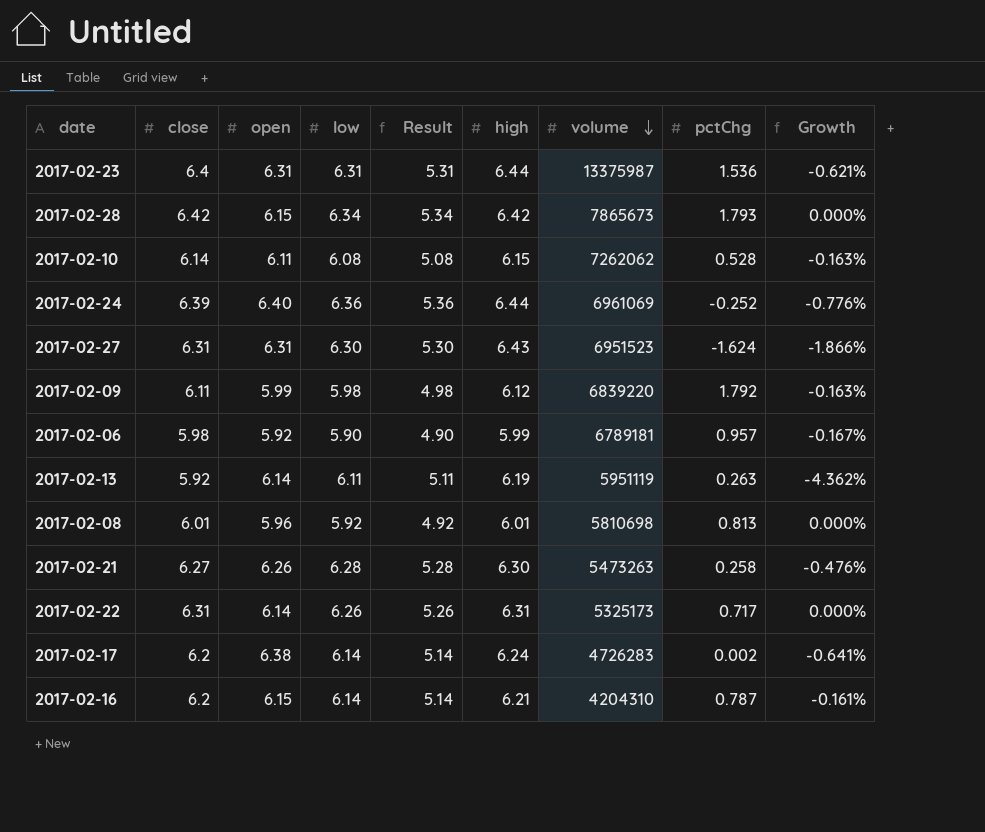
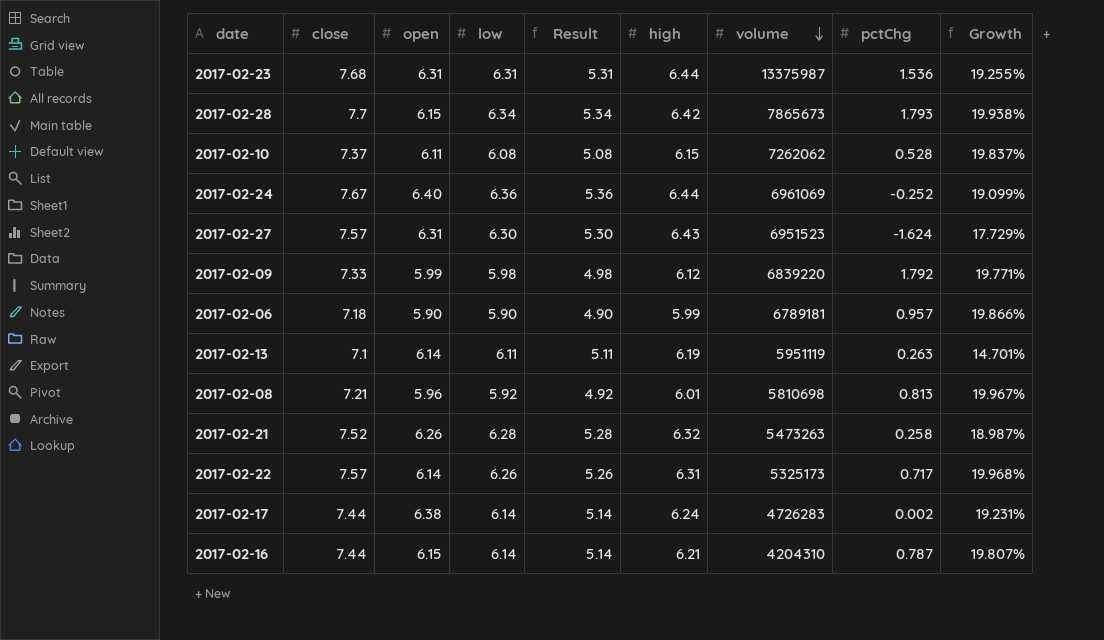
2017-02-23 | close: 6.4 -> 7.68
2017-02-23 | Growth: -0.621% -> 19.255%
2017-02-28 | close: 6.42 -> 7.7
2017-02-28 | Growth: 0.000% -> 19.938%
2017-02-10 | close: 6.14 -> 7.37
2017-02-10 | Growth: -0.163% -> 19.837%
2017-02-24 | close: 6.39 -> 7.67
2017-02-24 | Growth: -0.776% -> 19.099%
2017-02-27 | close: 6.31 -> 7.57
2017-02-27 | Growth: -1.866% -> 17.729%
2017-02-09 | close: 6.11 -> 7.33
2017-02-09 | Growth: -0.163% -> 19.771%
2017-02-06 | close: 5.98 -> 7.18
2017-02-06 | open: 5.92 -> 5.90
2017-02-06 | Growth: -0.167% -> 19.866%
2017-02-13 | close: 5.92 -> 7.1
2017-02-13 | Growth: -4.362% -> 14.701%
2017-02-08 | close: 6.01 -> 7.21
2017-02-08 | Growth: 0.000% -> 19.967%
2017-02-21 | close: 6.27 -> 7.52
2017-02-21 | high: 6.30 -> 6.32
2017-02-21 | Growth: -0.476% -> 18.987%
2017-02-22 | close: 6.31 -> 7.57
2017-02-22 | Growth: 0.000% -> 19.968%
2017-02-17 | close: 6.2 -> 7.44
2017-02-17 | Growth: -0.641% -> 19.231%
2017-02-16 | close: 6.2 -> 7.44
2017-02-16 | Growth: -0.161% -> 19.807%

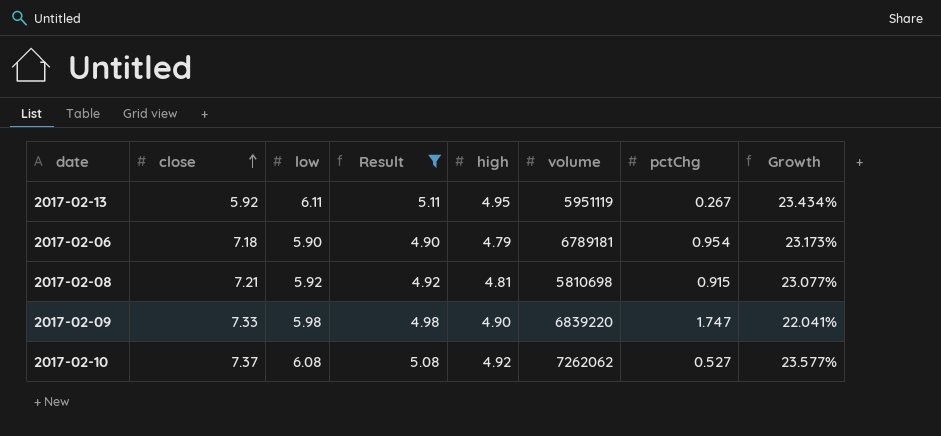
filter: none -> Result <= 5.11
row order: volume descending -> close ascending
column open | position: 3 -> none
column Growth | formula: ([close] - [high]) / [high] -> ([low] - [high]) / [high]
2017-02-13 | close: 7.1 -> 5.92
2017-02-13 | high: 6.19 -> 4.95
2017-02-13 | pctChg: 0.263 -> 0.267
2017-02-06 | high: 5.99 -> 4.79
2017-02-06 | pctChg: 0.957 -> 0.954
2017-02-08 | high: 6.01 -> 4.81
2017-02-08 | pctChg: 0.813 -> 0.915
2017-02-09 | high: 6.12 -> 4.90
2017-02-09 | pctChg: 1.792 -> 1.747
2017-02-10 | high: 6.15 -> 4.92
2017-02-10 | pctChg: 0.528 -> 0.527

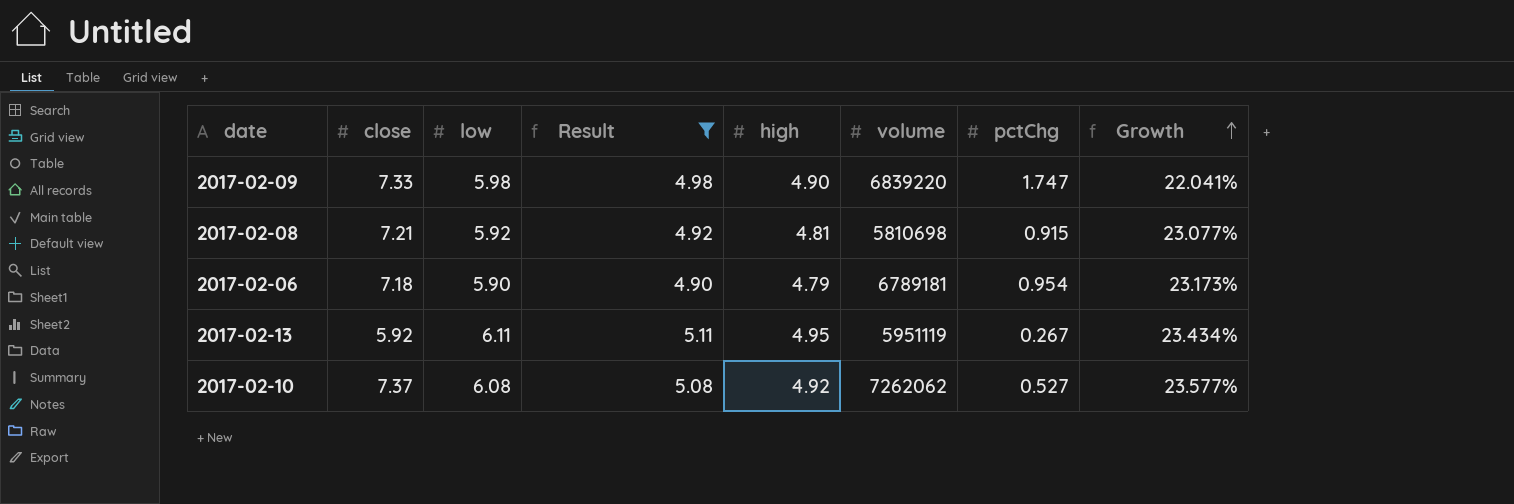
row order: close ascending -> Growth ascending

